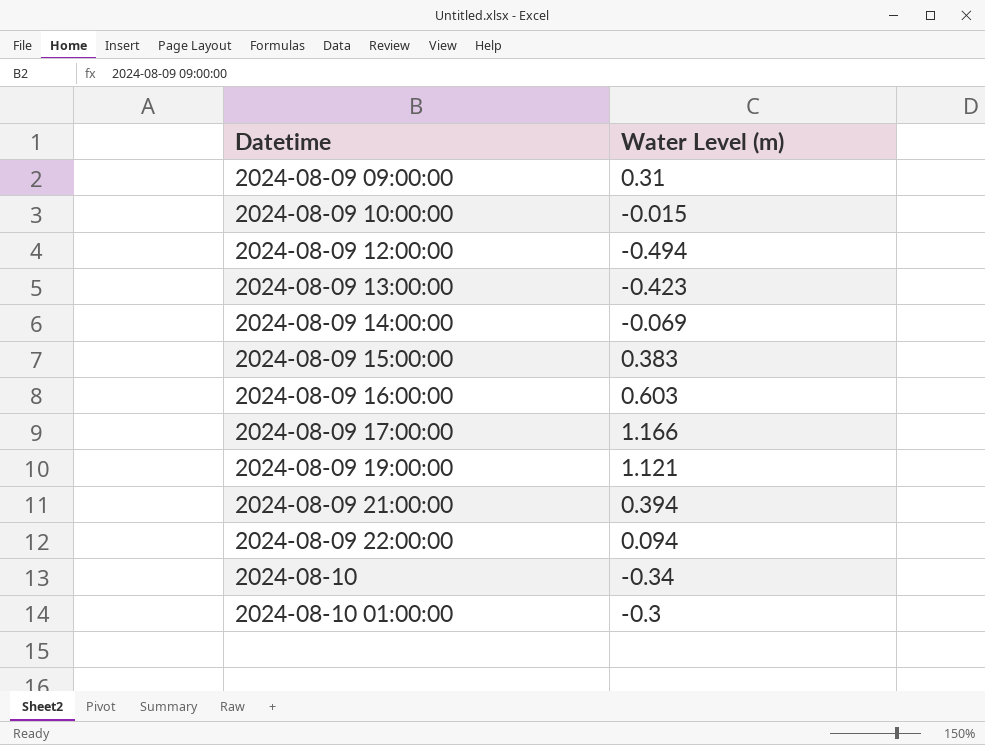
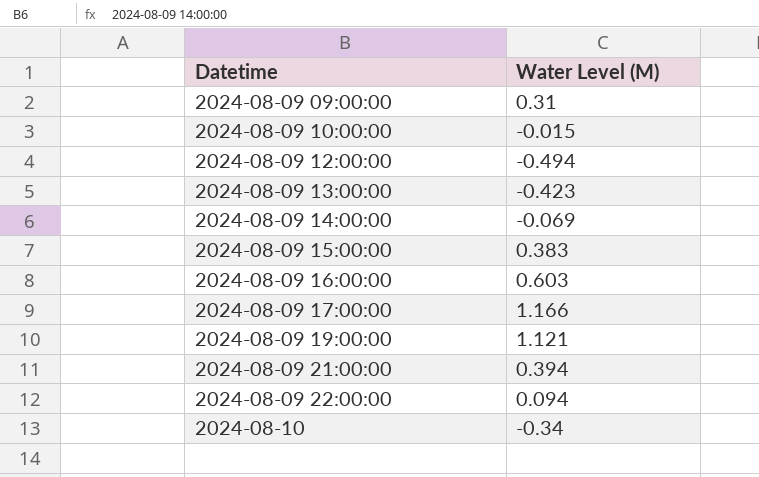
column name: Water Level (m) -> Water Level (M)
row 2024-08-10 01:00:00: -0.3 -> none

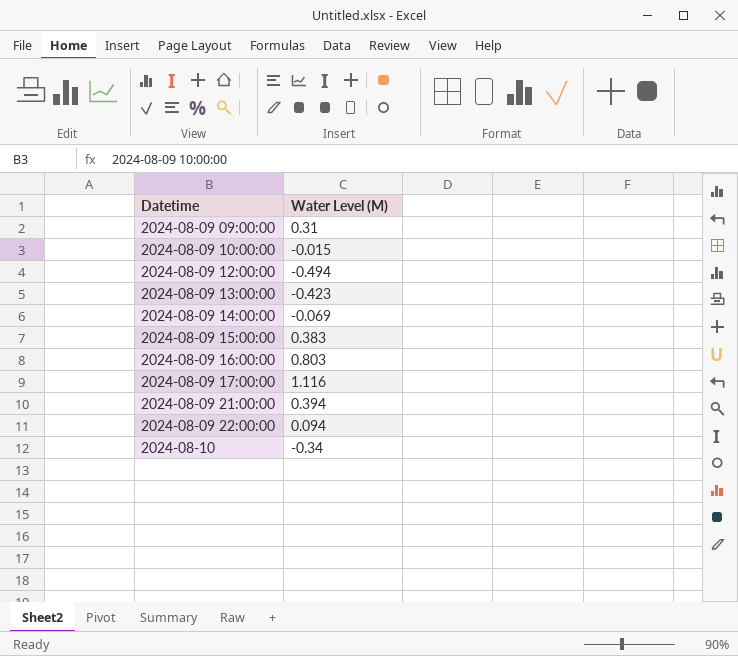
row 2024-08-09 19:00:00: 1.121 -> none
2024-08-09 16:00:00 | Water Level (M): 0.603 -> 0.803
2024-08-09 17:00:00 | Water Level (M): 1.166 -> 1.116

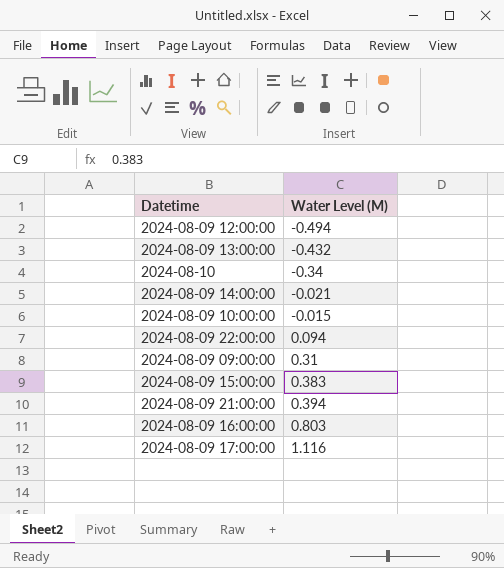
row order: Datetime ascending -> Water Level (M) ascending
2024-08-09 13:00:00 | Water Level (M): -0.423 -> -0.432
2024-08-09 14:00:00 | Water Level (M): -0.069 -> -0.021

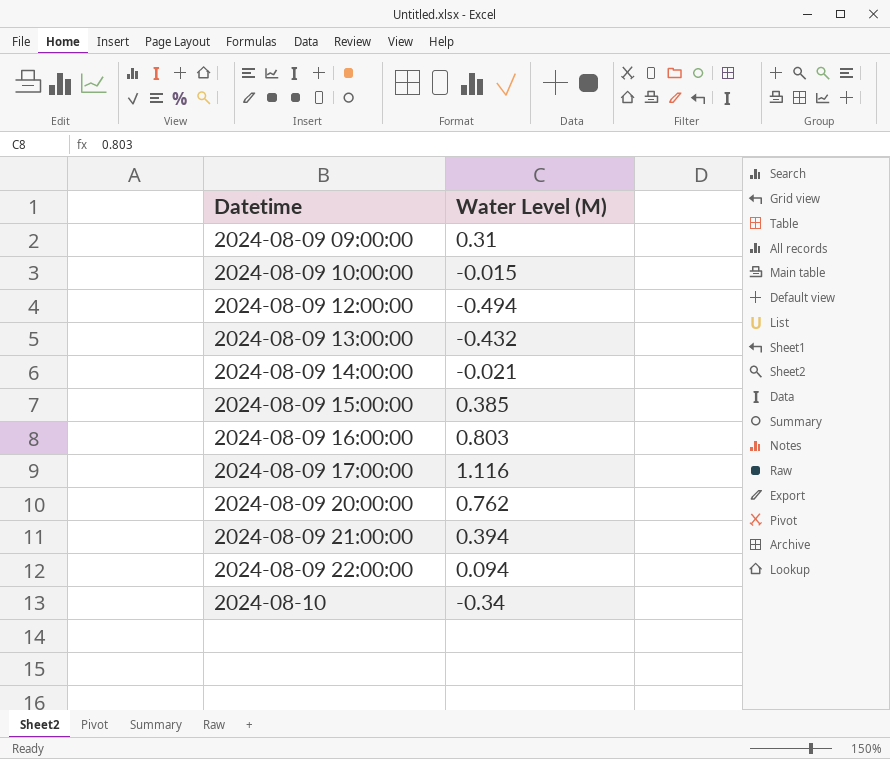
row order: Water Level (M) ascending -> Datetime ascending
2024-08-09 15:00:00 | Water Level (M): 0.383 -> 0.385
row 2024-08-09 20:00:00: none -> 0.762

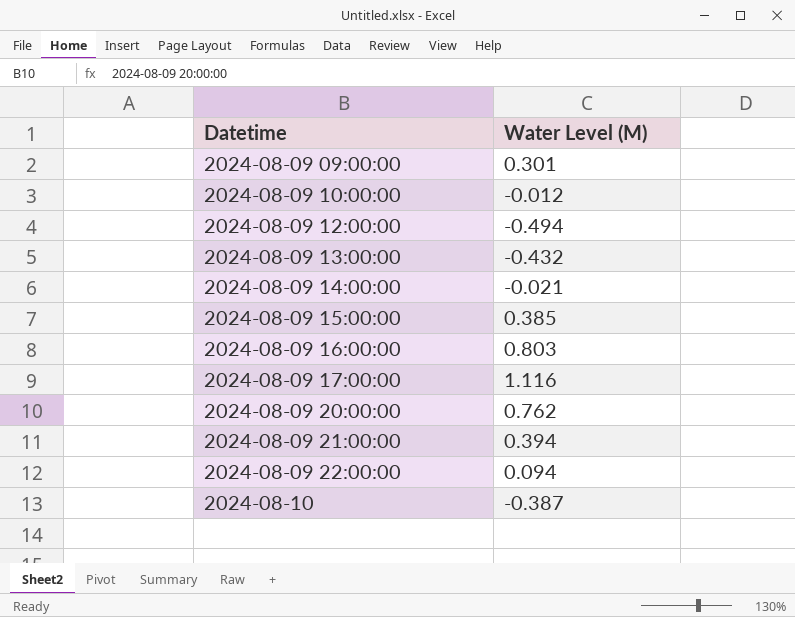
2024-08-09 09:00:00 | Water Level (M): 0.31 -> 0.301
2024-08-09 10:00:00 | Water Level (M): -0.015 -> -0.012
2024-08-10 | Water Level (M): -0.34 -> -0.387

